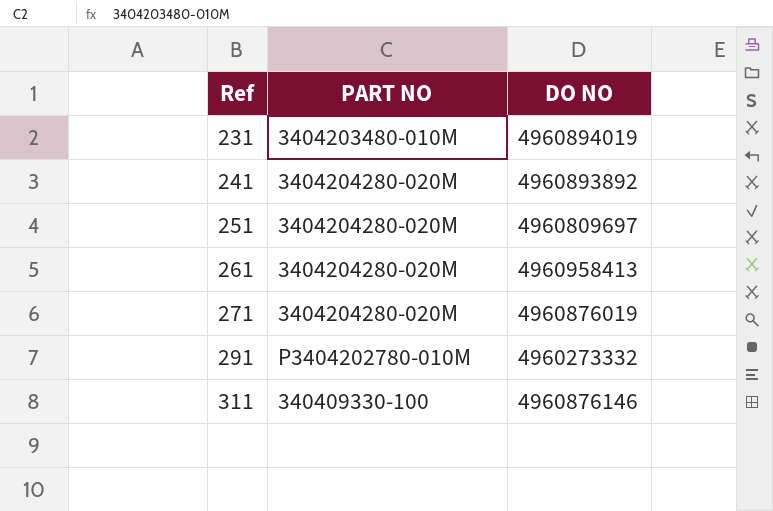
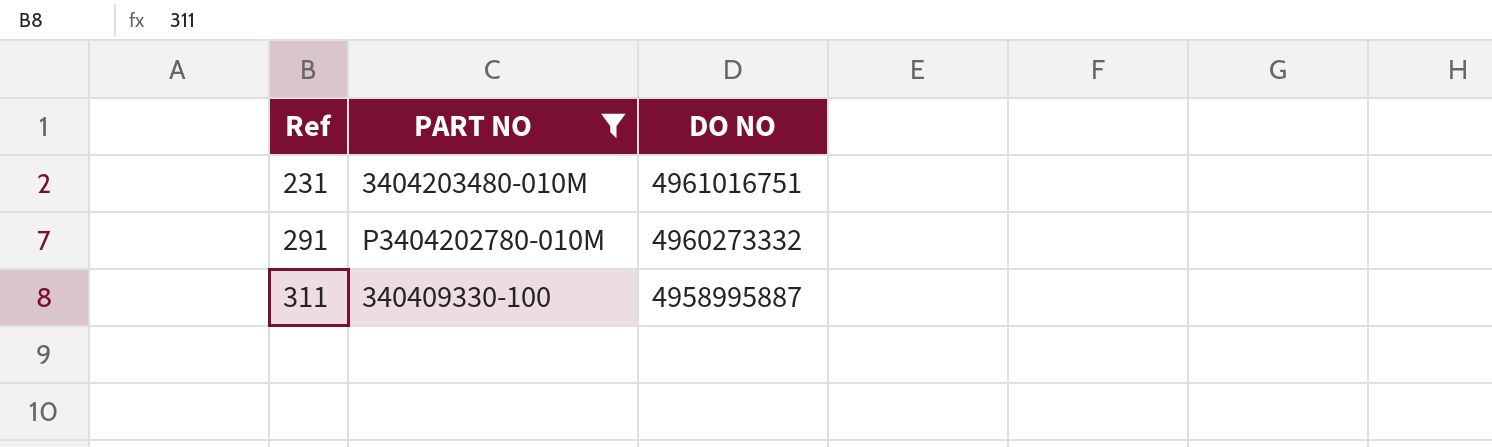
filter: none -> PART NO != 3404204280-020M
231 | DO NO: 4960894019 -> 4961016751
311 | DO NO: 4960876146 -> 4958995887

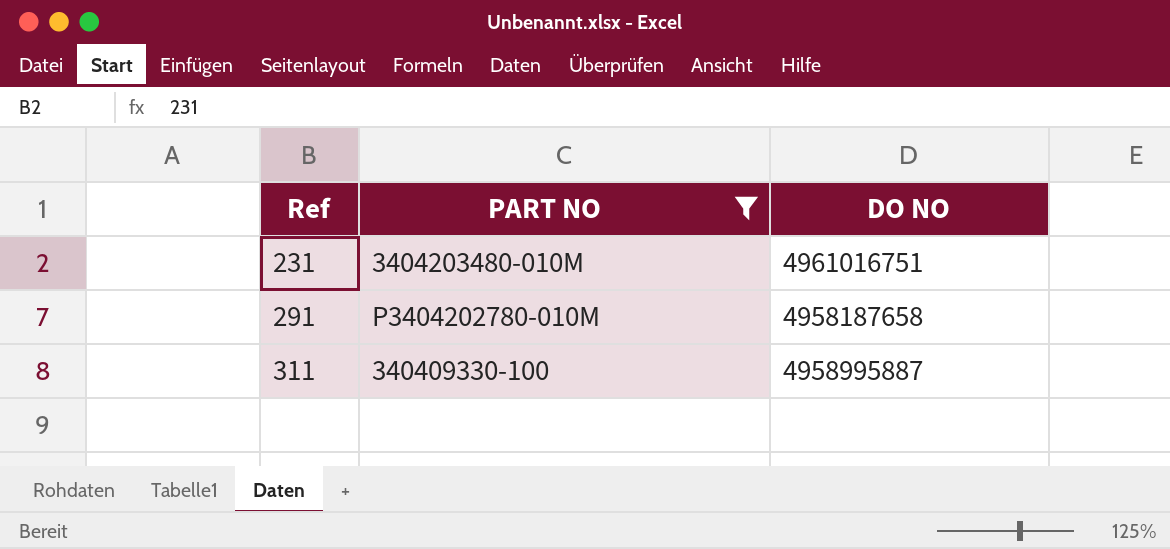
291 | DO NO: 4960273332 -> 4958187658

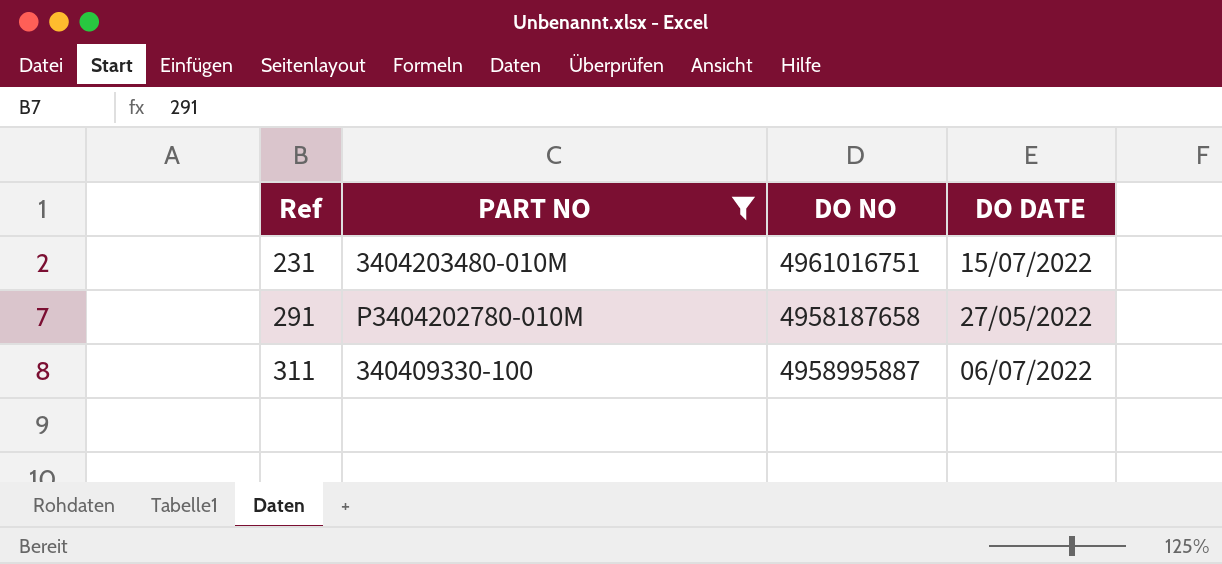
column DO DATE | position: none -> 4

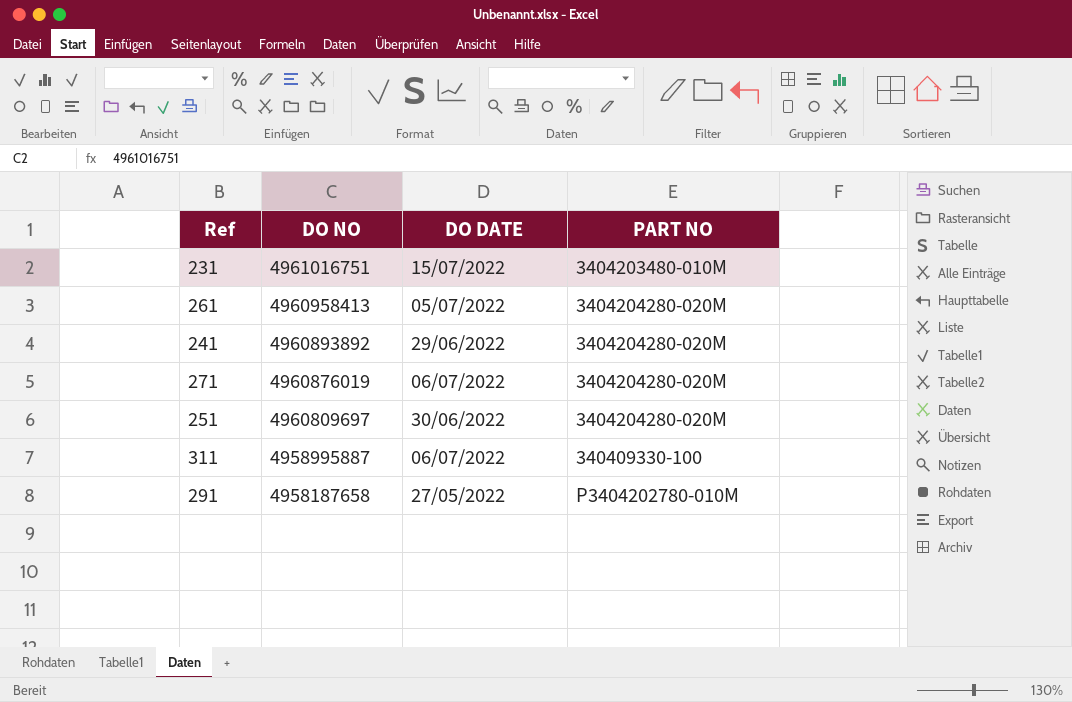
filter: PART NO != 3404204280-020M -> none
row order: Ref ascending -> DO NO descending
column PART NO | position: 2 -> 4

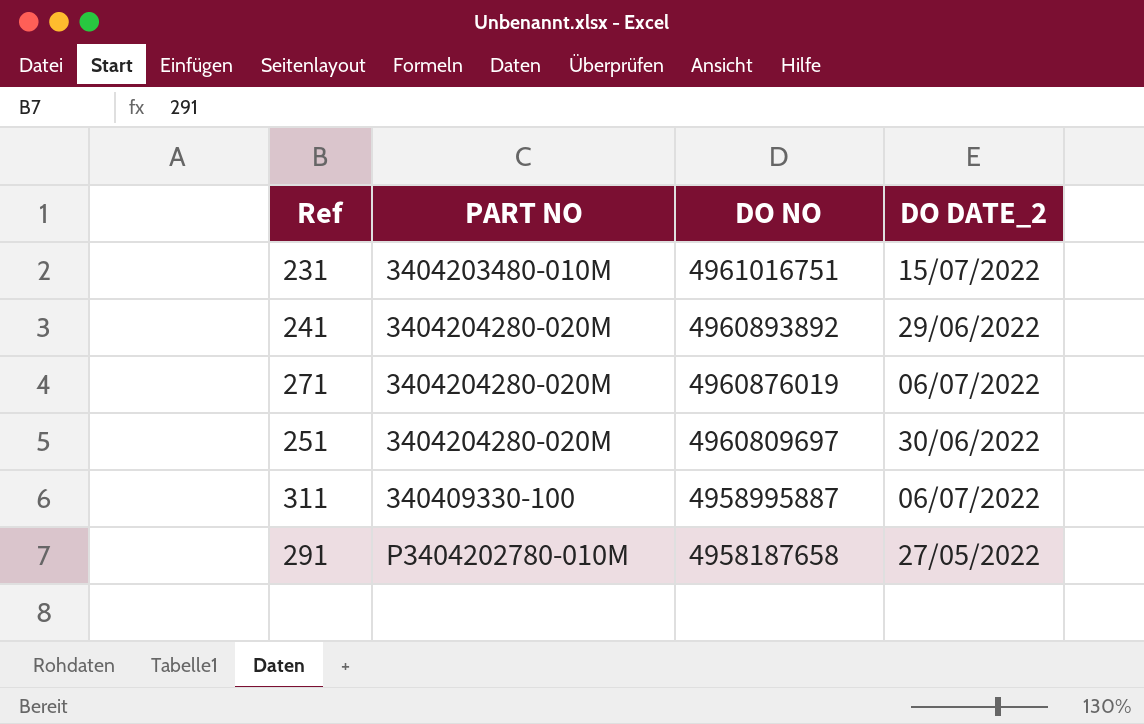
column PART NO | position: 4 -> 2
column name: DO DATE -> DO DATE_2
row 261: 4960958413 | 05/07/2022 | 3404204280-020M -> none

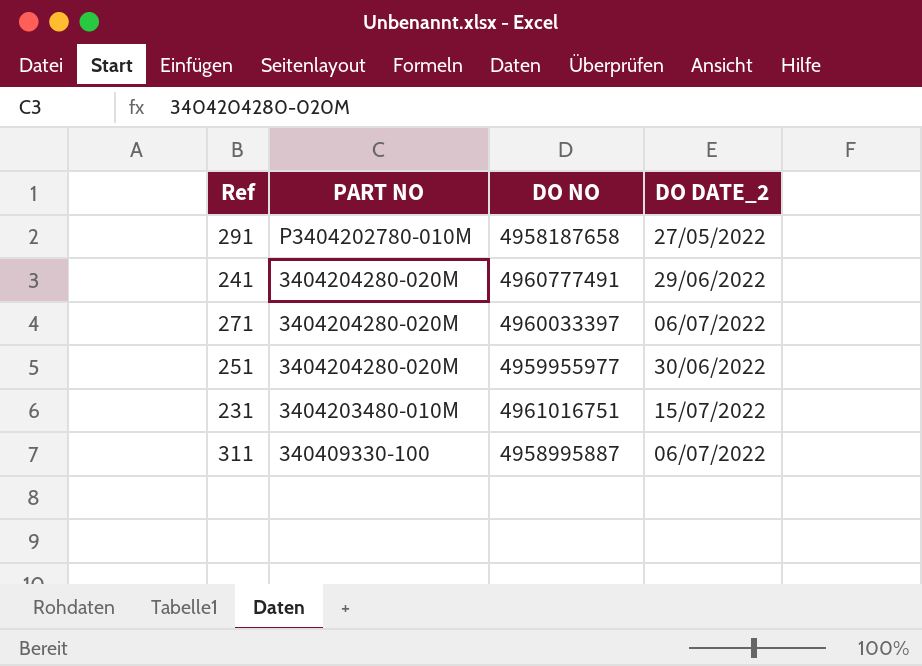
row order: DO NO descending -> PART NO descending
241 | DO NO: 4960893892 -> 4960777491
271 | DO NO: 4960876019 -> 4960033397
251 | DO NO: 4960809697 -> 4959955977

